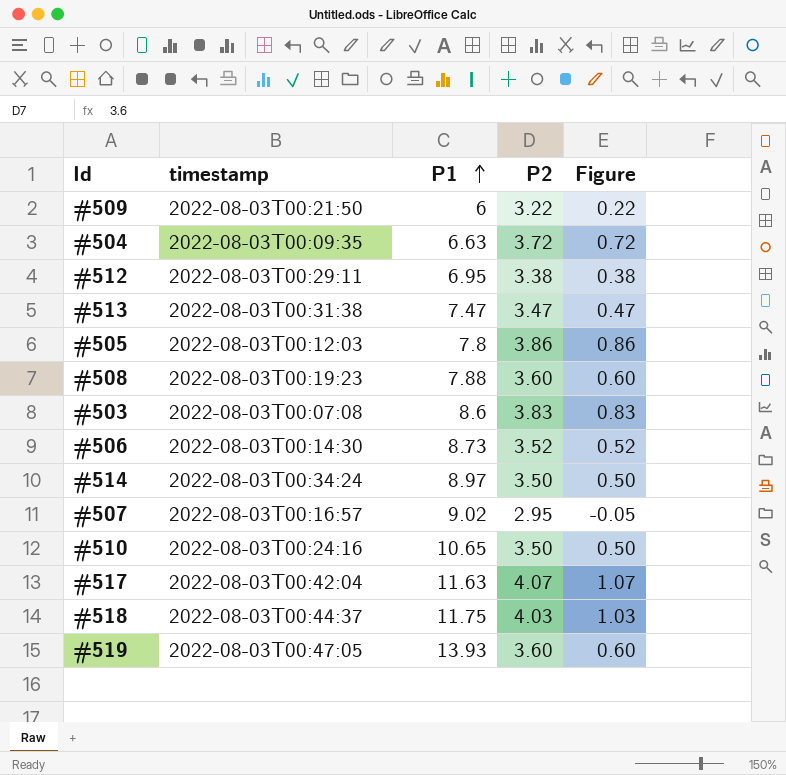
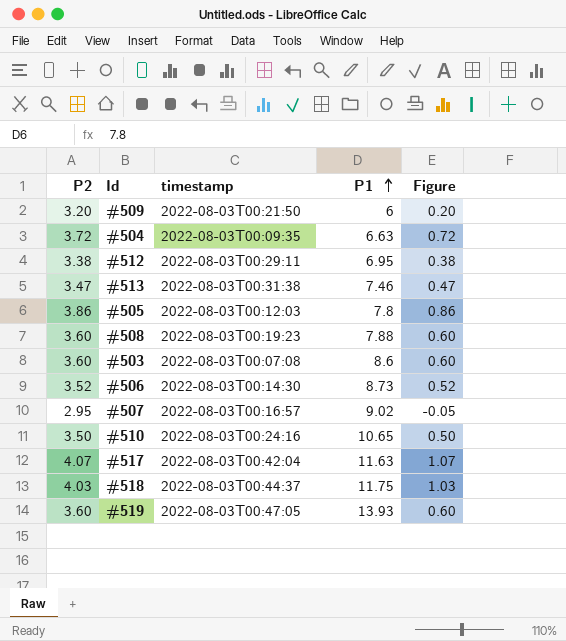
column P2 | position: 4 -> 1
row #514: 2022-08-03T00:34:24 | 8.97 | 3.50 | 0.50 -> none
#509 | P2: 3.22 -> 3.20
#509 | Figure: 0.22 -> 0.20
#513 | P1: 7.47 -> 7.46
#503 | P2: 3.83 -> 3.60
#503 | Figure: 0.83 -> 0.60

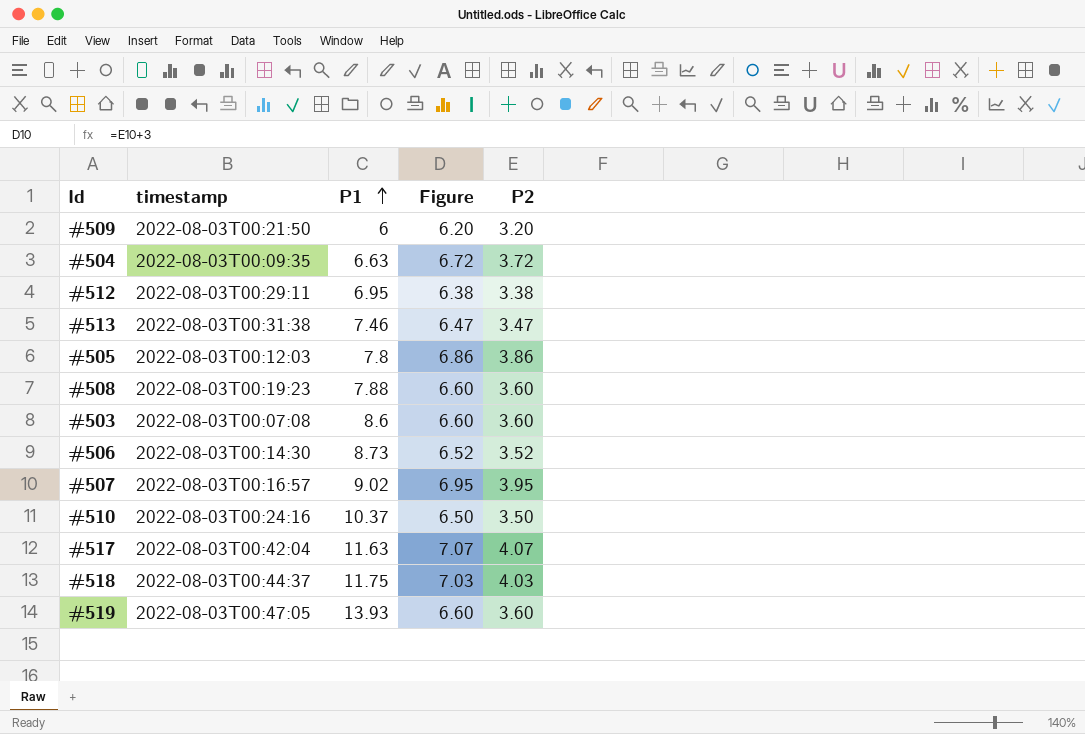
column Figure | formula: [P2] - 3 -> [P2] + 3
column P2 | position: 1 -> 5
#507 | P2: 2.95 -> 3.95
#510 | P1: 10.65 -> 10.37

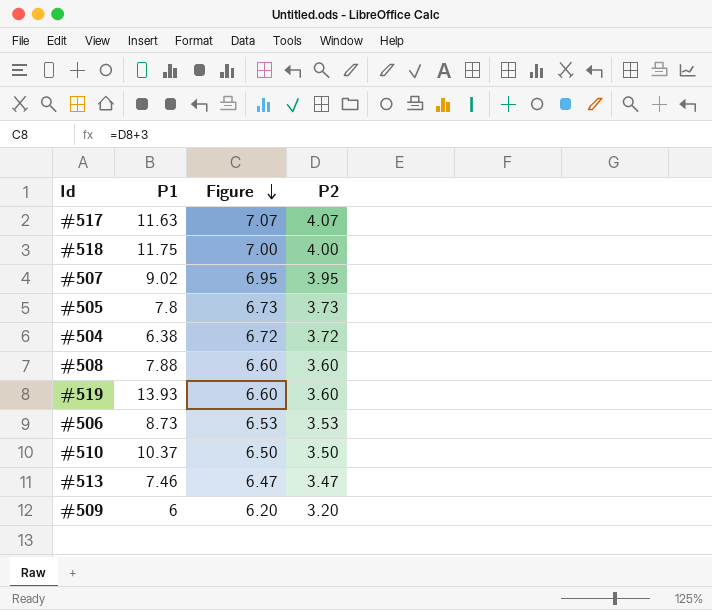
row order: P1 ascending -> Figure descending
column timestamp | position: 2 -> none
row #512: 2022-08-03T00:29:11 | 6.95 | 6.38 | 3.38 -> none
row #503: 2022-08-03T00:07:08 | 8.6 | 6.60 | 3.60 -> none
#518 | Figure: 7.03 -> 7.00
#518 | P2: 4.03 -> 4.00
#505 | Figure: 6.86 -> 6.73
#505 | P2: 3.86 -> 3.73
#504 | P1: 6.63 -> 6.38
#506 | Figure: 6.52 -> 6.53
#506 | P2: 3.52 -> 3.53

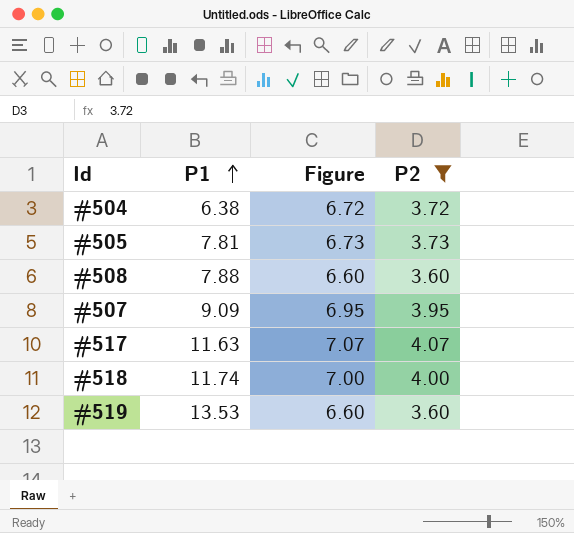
filter: none -> P2 >= 3.60
row order: Figure descending -> P1 ascending
#505 | P1: 7.8 -> 7.81
#507 | P1: 9.02 -> 9.09
#518 | P1: 11.75 -> 11.74
#519 | P1: 13.93 -> 13.53

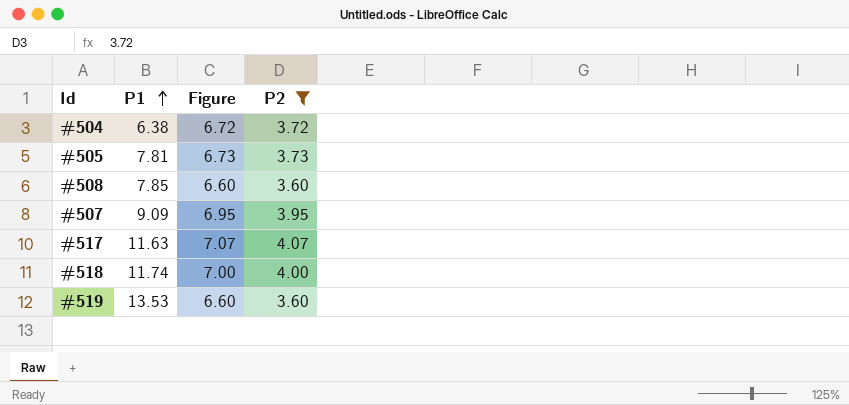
#508 | P1: 7.88 -> 7.85

